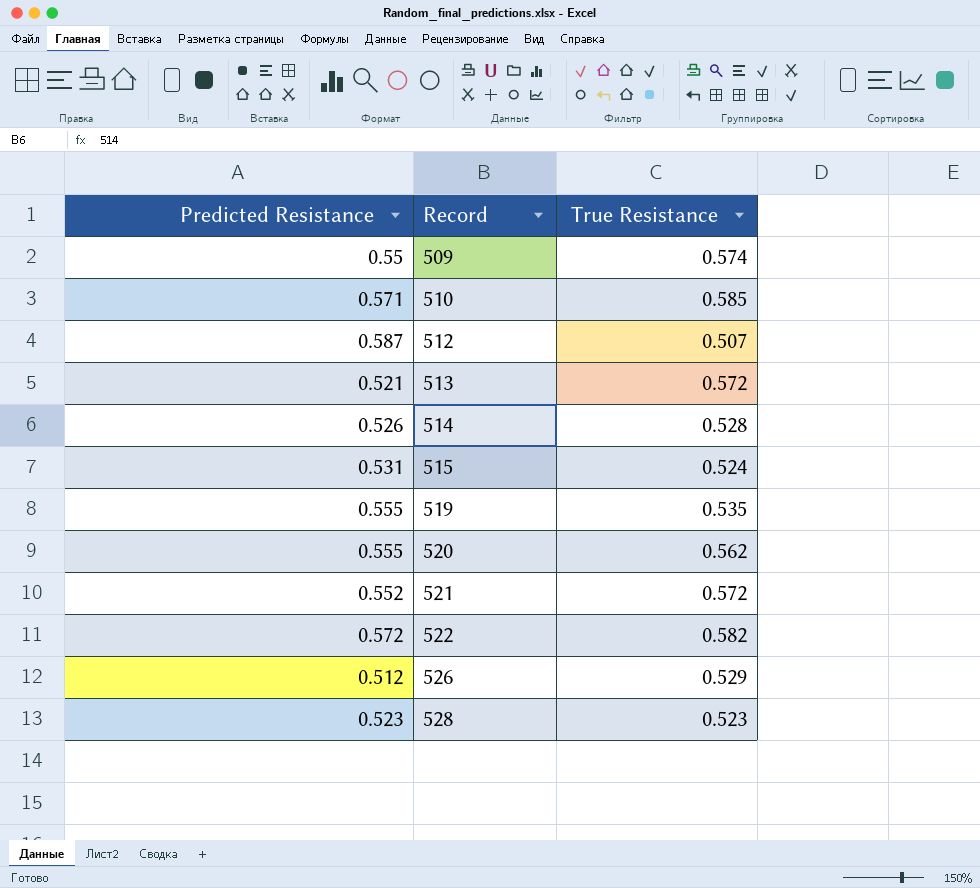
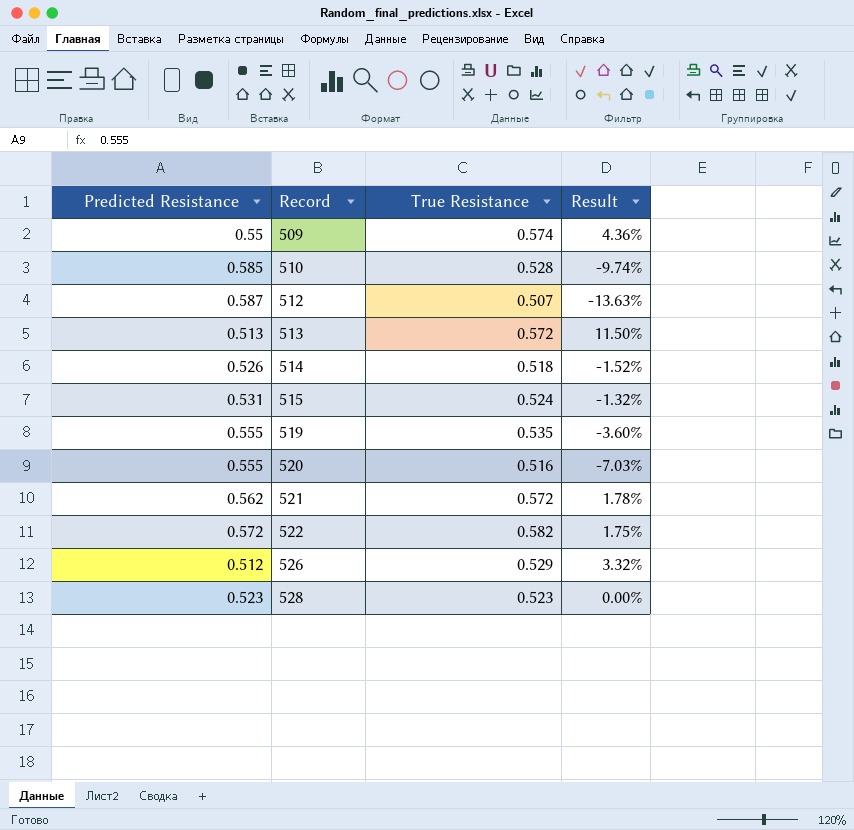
column Result | formula: none -> ([True Resistance] - [Predicted Resistance]) / [Predicted Resistance]
510 | Predicted Resistance: 0.571 -> 0.585
510 | True Resistance: 0.585 -> 0.528
513 | Predicted Resistance: 0.521 -> 0.513
514 | True Resistance: 0.528 -> 0.518
520 | True Resistance: 0.562 -> 0.516
521 | Predicted Resistance: 0.552 -> 0.562

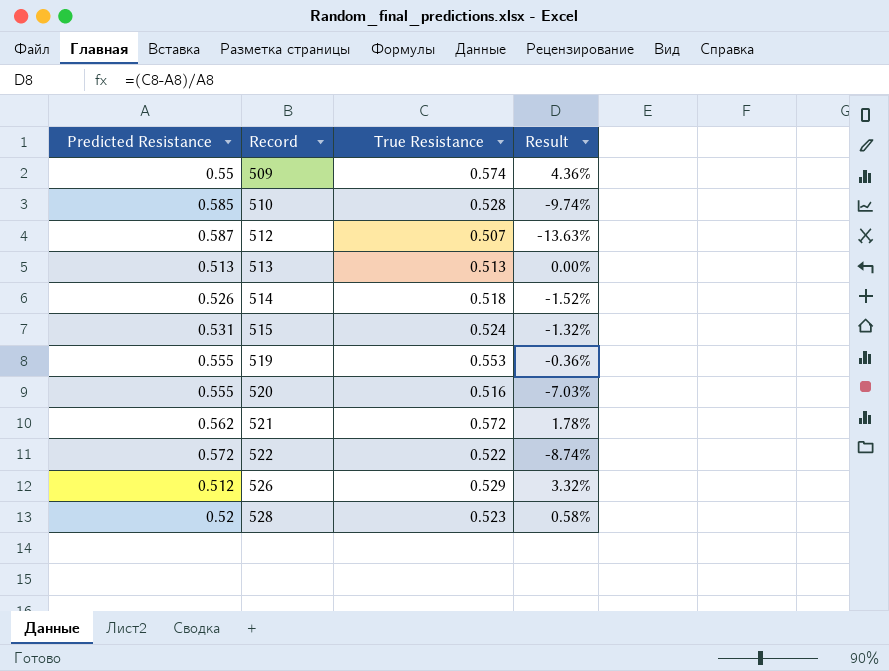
513 | True Resistance: 0.572 -> 0.513
513 | Result: 11.50% -> 0.00%
519 | True Resistance: 0.535 -> 0.553
519 | Result: -3.60% -> -0.36%
522 | True Resistance: 0.582 -> 0.522
522 | Result: 1.75% -> -8.74%
528 | Predicted Resistance: 0.523 -> 0.52
528 | Result: 0.00% -> 0.58%

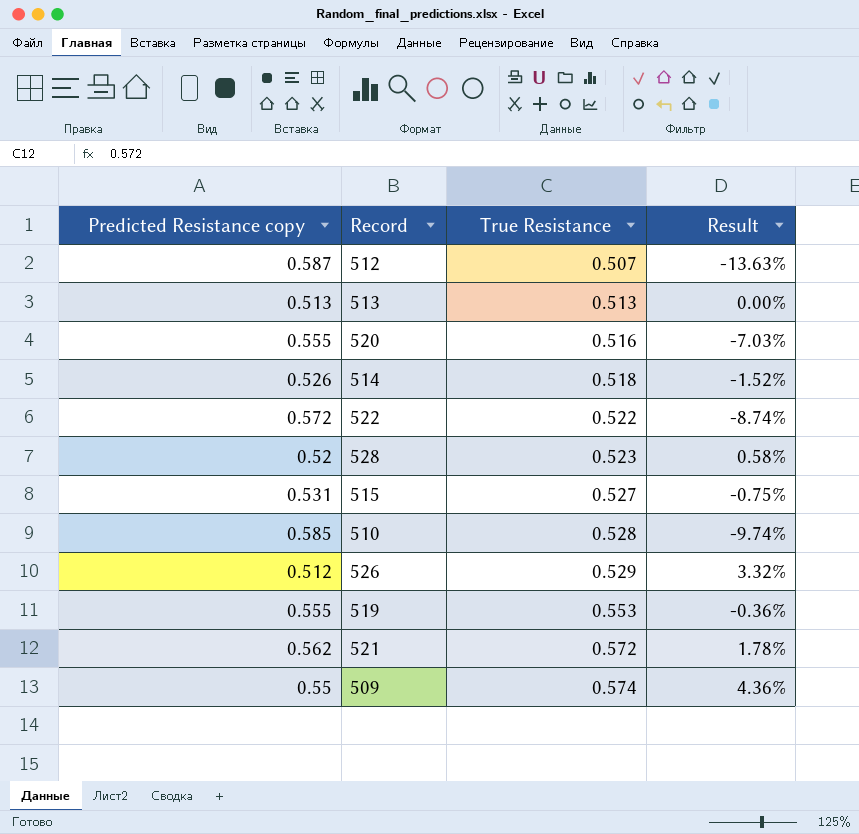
row order: Record ascending -> True Resistance ascending
column name: Predicted Resistance -> Predicted Resistance copy
515 | True Resistance: 0.524 -> 0.527
515 | Result: -1.32% -> -0.75%

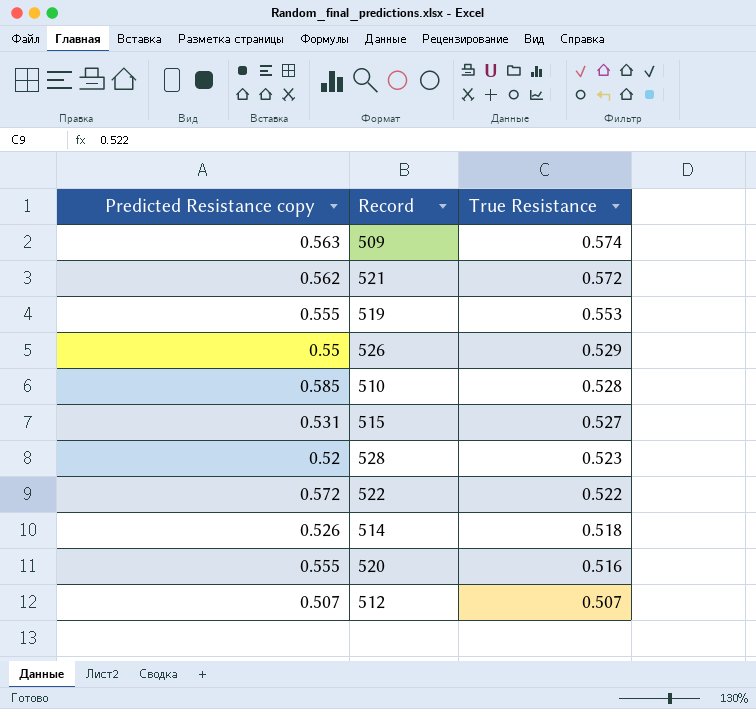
row order: True Resistance ascending -> True Resistance descending
column Result | formula: ([True Resistance] - [Predicted Resistance copy]) / [Predicted Resistance copy] -> none
row 513: 0.513 | 0.513 | 0.00% -> none
509 | Predicted Resistance copy: 0.55 -> 0.563
526 | Predicted Resistance copy: 0.512 -> 0.55
512 | Predicted Resistance copy: 0.587 -> 0.507

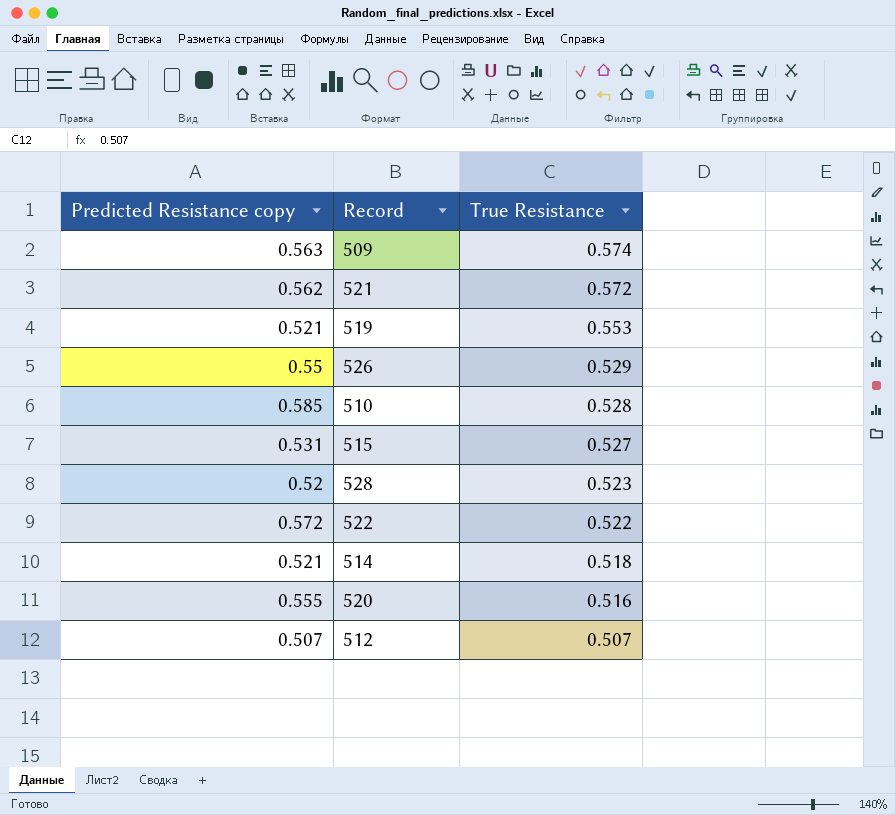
519 | Predicted Resistance copy: 0.555 -> 0.521
514 | Predicted Resistance copy: 0.526 -> 0.521

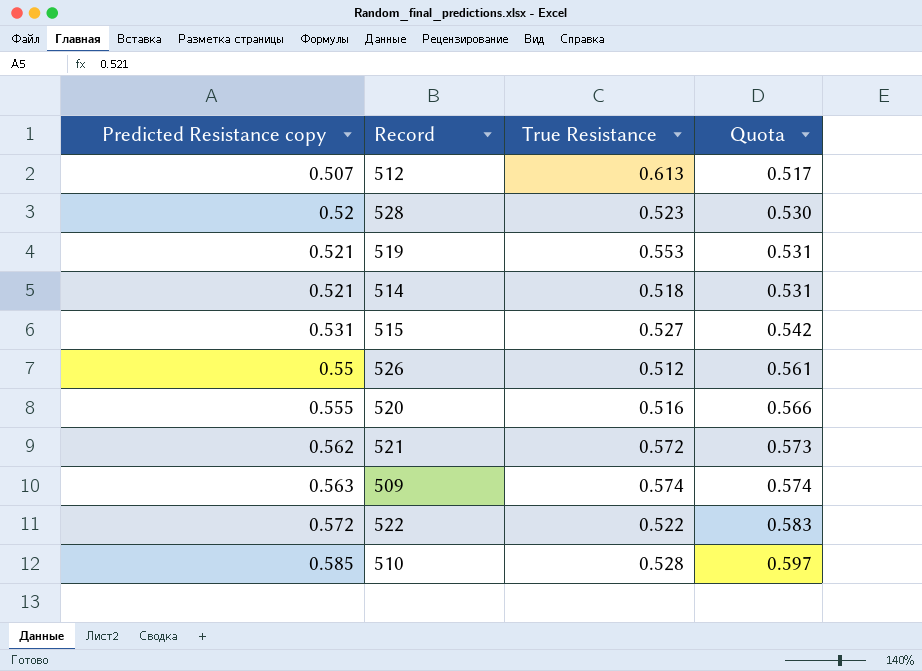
row order: True Resistance descending -> Predicted Resistance copy ascending
column Quota | formula: none -> [Predicted Resistance copy] * 1.02
512 | True Resistance: 0.507 -> 0.613
526 | True Resistance: 0.529 -> 0.512

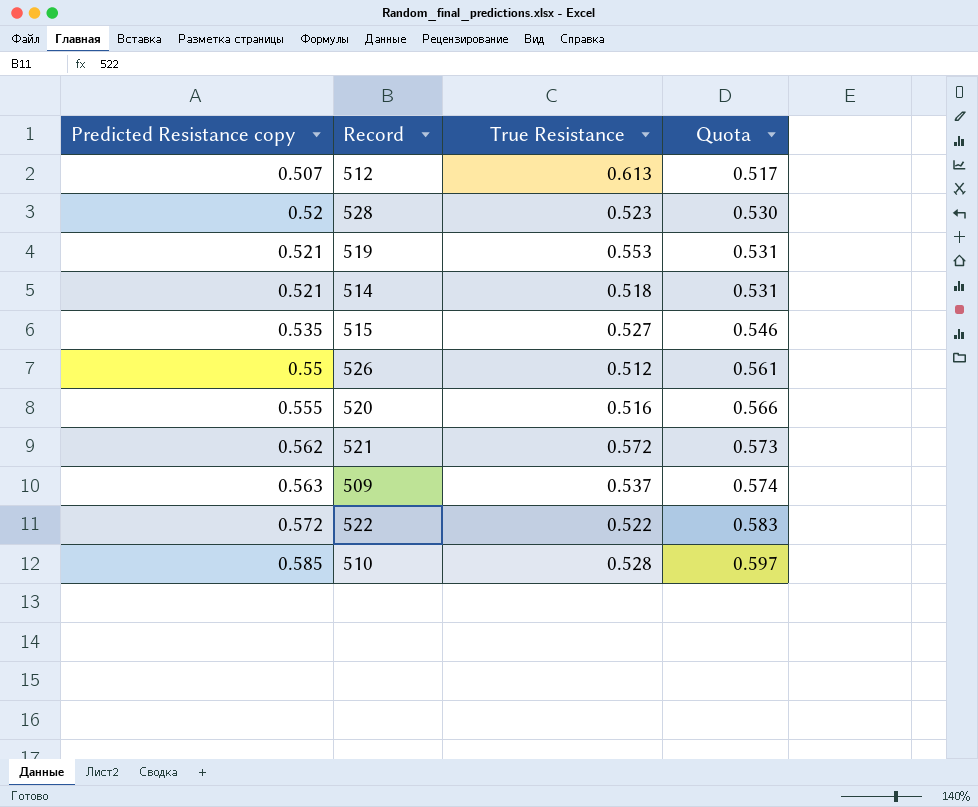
515 | Predicted Resistance copy: 0.531 -> 0.535
515 | Quota: 0.542 -> 0.546
509 | True Resistance: 0.574 -> 0.537

